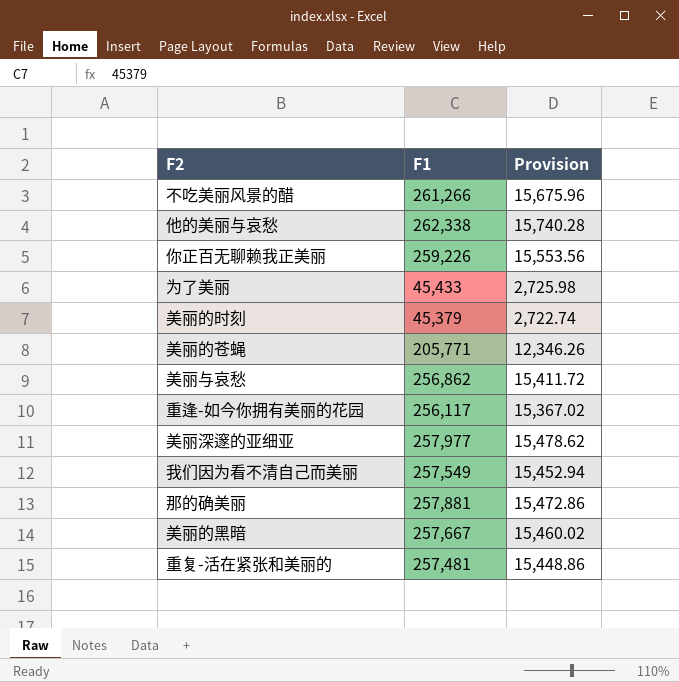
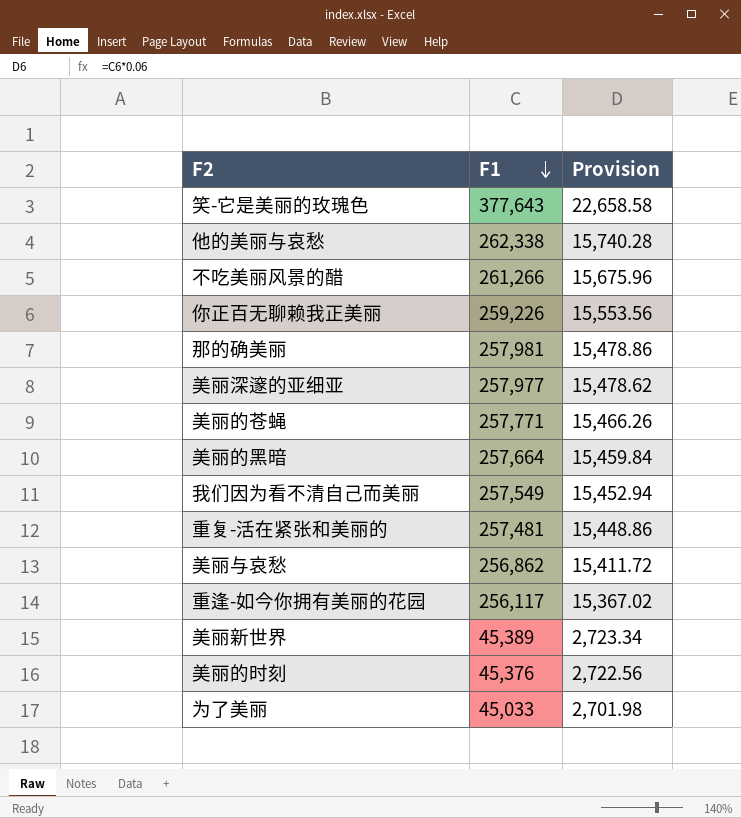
row order: none -> F1 descending
row 笑-它是美丽的玫瑰色: none -> 377,643 | 22,658.58
那的确美丽 | F1: 257,881 -> 257,981
那的确美丽 | Provision: 15,472.86 -> 15,478.86
美丽的苍蝇 | F1: 205,771 -> 257,771
美丽的苍蝇 | Provision: 12,346.26 -> 15,466.26
美丽的黑暗 | F1: 257,667 -> 257,664
美丽的黑暗 | Provision: 15,460.02 -> 15,459.84
row 美丽新世界: none -> 45,389 | 2,723.34
美丽的时刻 | F1: 45,379 -> 45,376
美丽的时刻 | Provision: 2,722.74 -> 2,722.56
为了美丽 | F1: 45,433 -> 45,033
为了美丽 | Provision: 2,725.98 -> 2,701.98

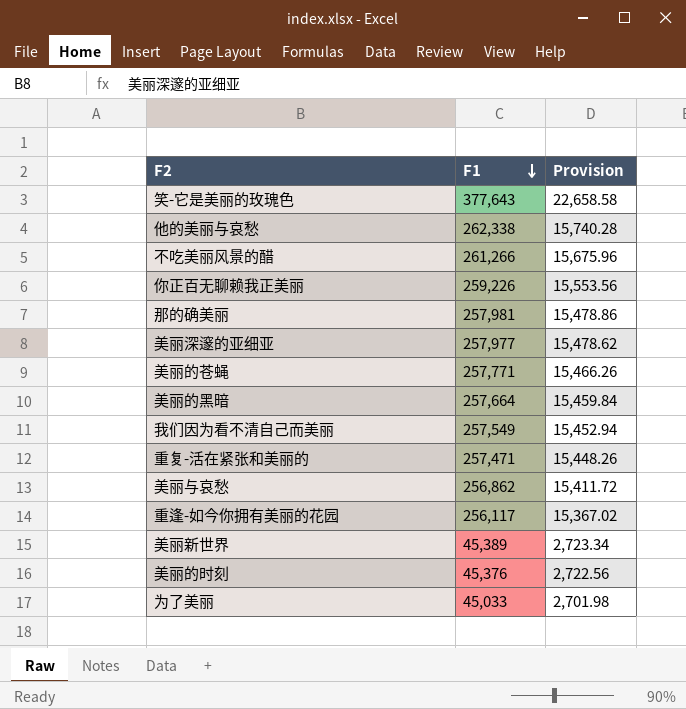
重复-活在紧张和美丽的 | F1: 257,481 -> 257,471
重复-活在紧张和美丽的 | Provision: 15,448.86 -> 15,448.26

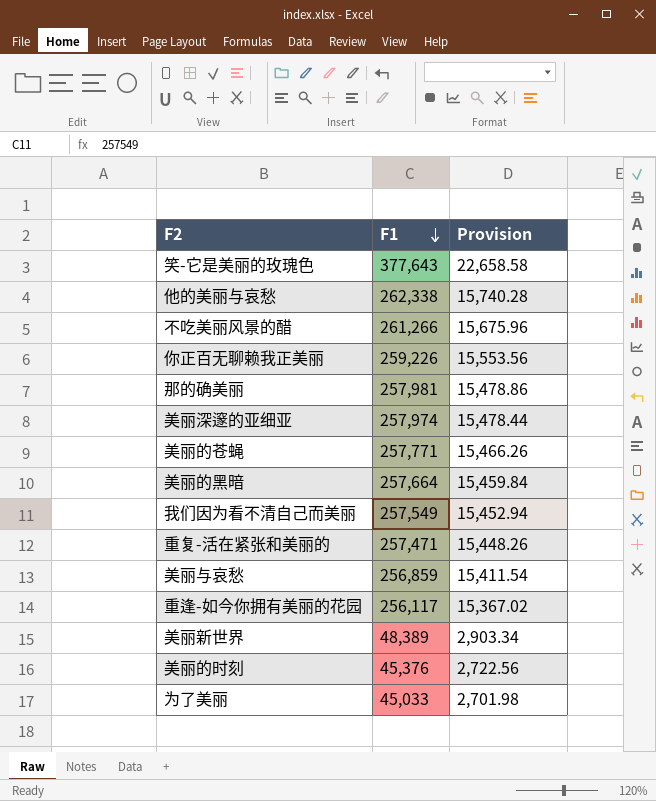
美丽深邃的亚细亚 | F1: 257,977 -> 257,974
美丽深邃的亚细亚 | Provision: 15,478.62 -> 15,478.44
美丽与哀愁 | F1: 256,862 -> 256,859
美丽与哀愁 | Provision: 15,411.72 -> 15,411.54
美丽新世界 | F1: 45,389 -> 48,389
美丽新世界 | Provision: 2,723.34 -> 2,903.34

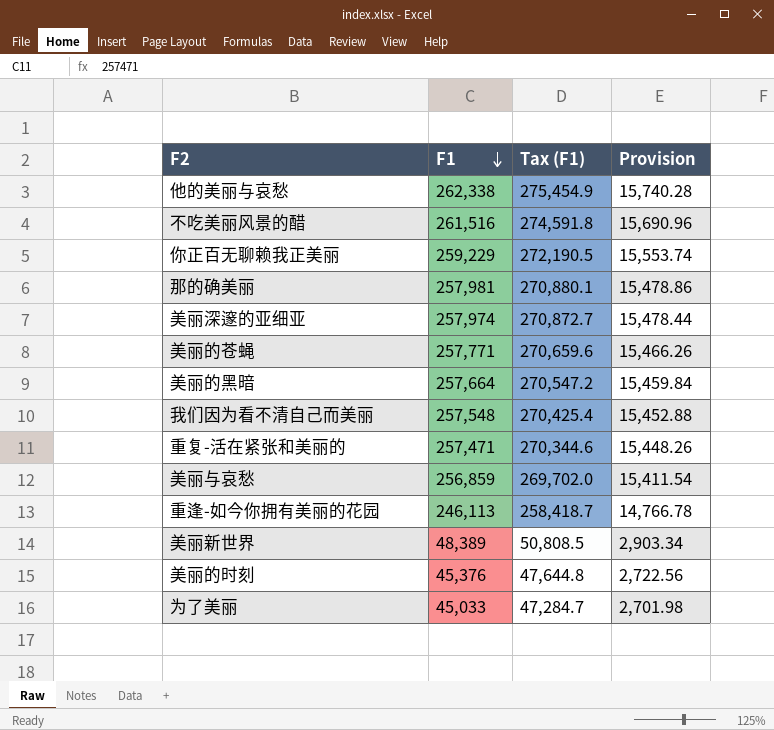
column Tax (F1) | formula: none -> [F1] * 1.05
row 笑-它是美丽的玫瑰色: 377,643 | 22,658.58 -> none
不吃美丽风景的醋 | F1: 261,266 -> 261,516
不吃美丽风景的醋 | Provision: 15,675.96 -> 15,690.96
你正百无聊赖我正美丽 | F1: 259,226 -> 259,229
你正百无聊赖我正美丽 | Provision: 15,553.56 -> 15,553.74
我们因为看不清自己而美丽 | F1: 257,549 -> 257,548
我们因为看不清自己而美丽 | Provision: 15,452.94 -> 15,452.88
重逢-如今你拥有美丽的花园 | F1: 256,117 -> 246,113
重逢-如今你拥有美丽的花园 | Provision: 15,367.02 -> 14,766.78

